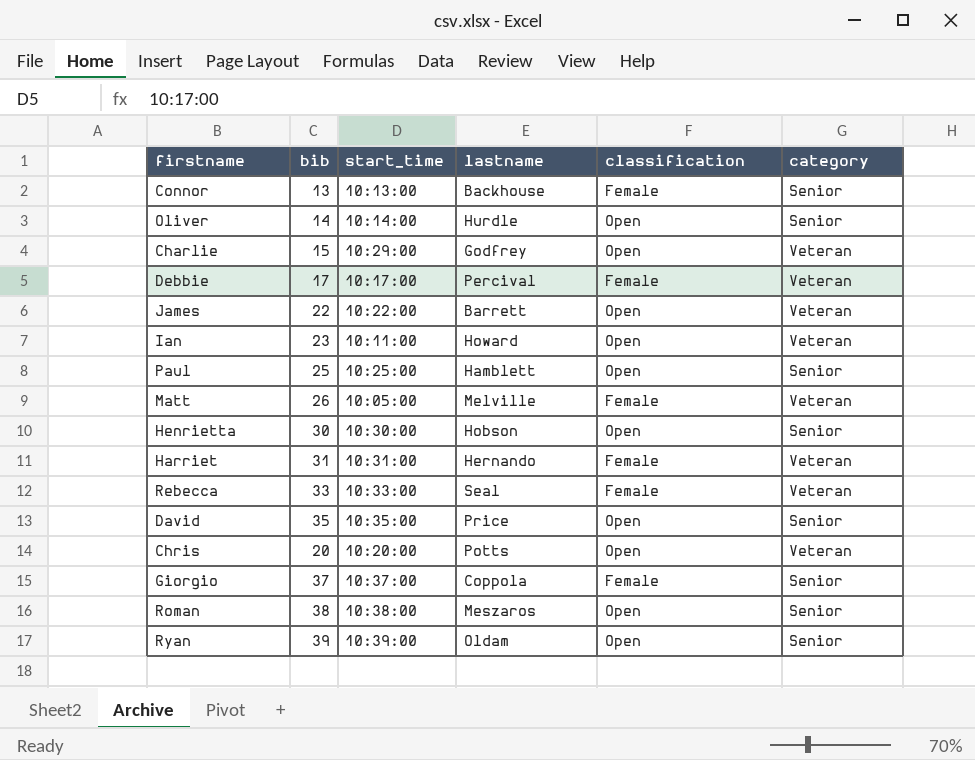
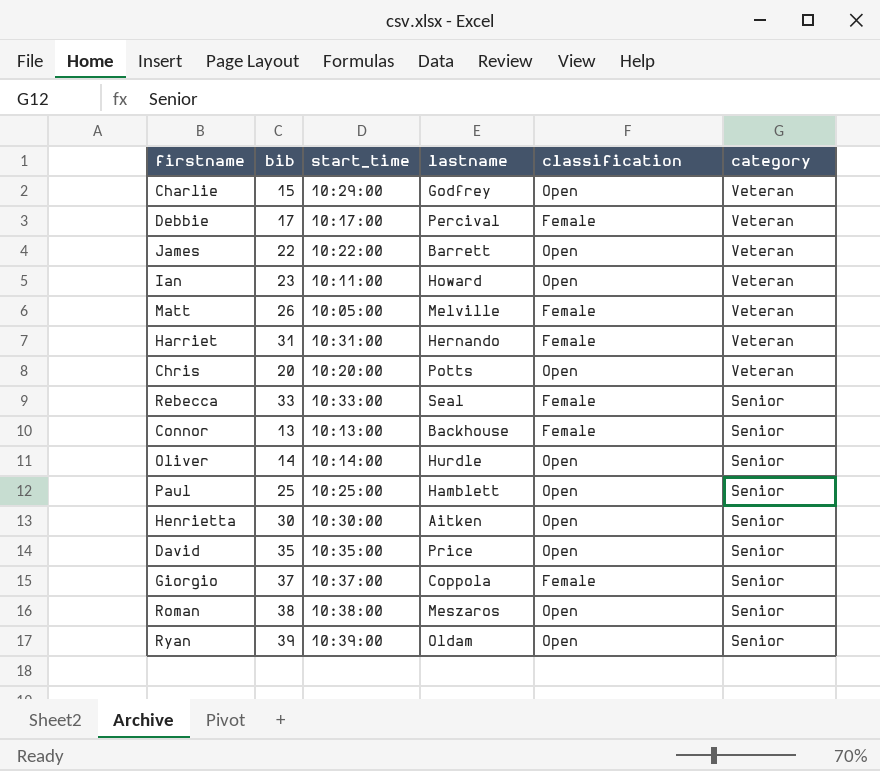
row order: none -> category descending
Rebecca | category: Veteran -> Senior
Henrietta | lastname: Hobson -> Aitken

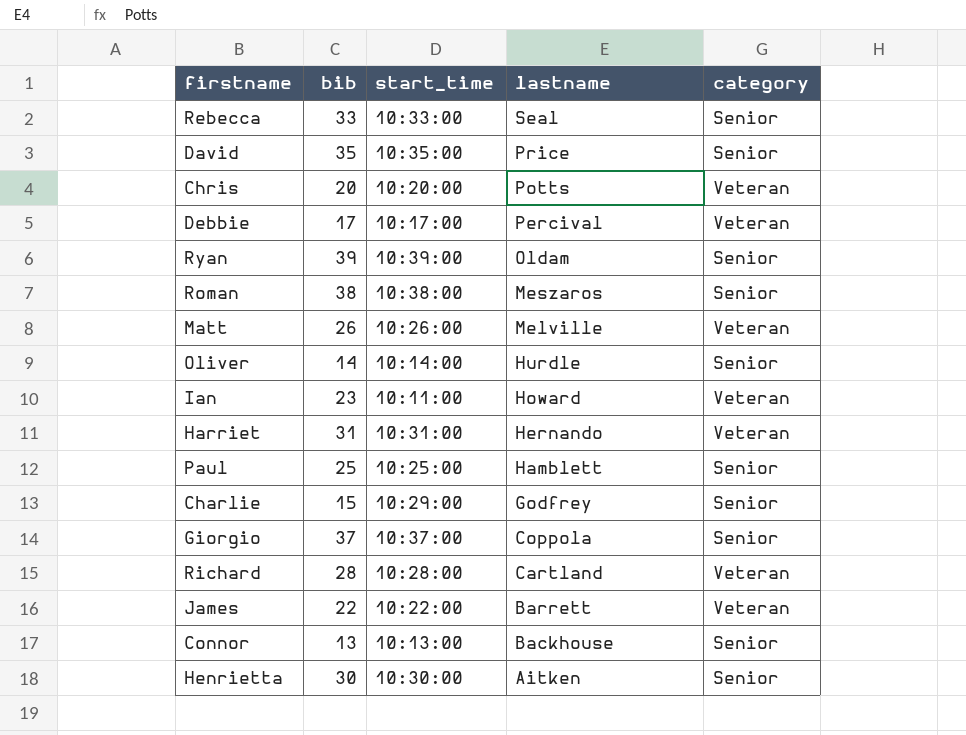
row order: category descending -> lastname descending
column classification | position: 5 -> none
Matt | start_time: 10:05:00 -> 10:26:00
Charlie | category: Veteran -> Senior
row Richard: none -> 28 | 10:28:00 | Cartland | Veteran

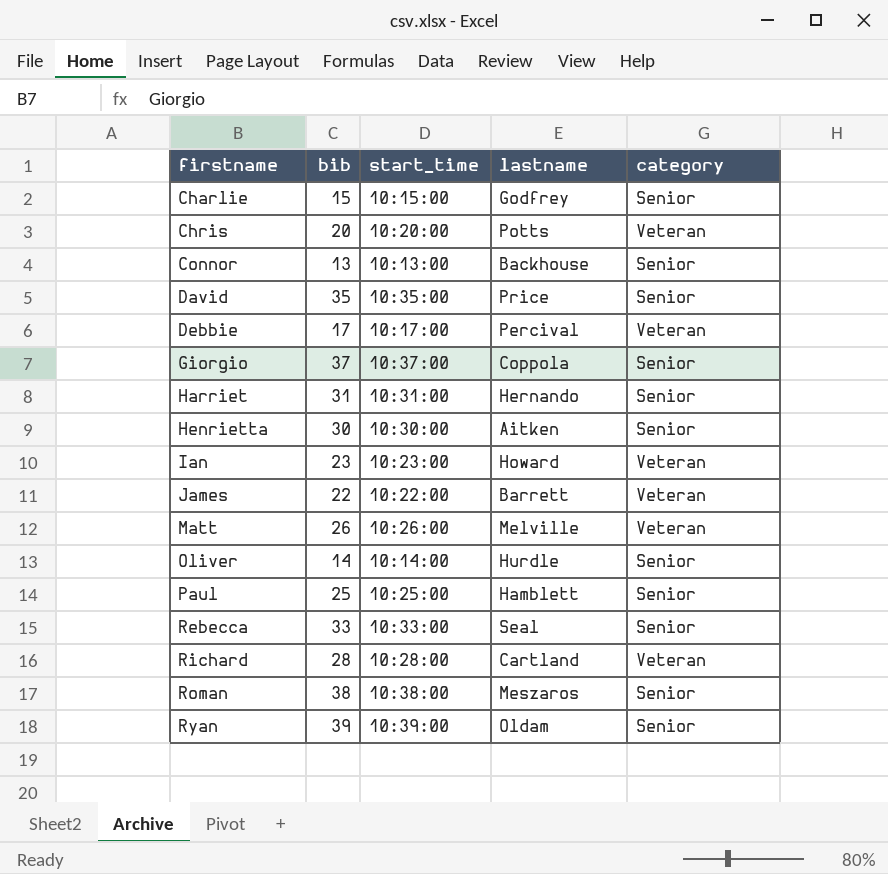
row order: lastname descending -> firstname ascending
Charlie | start_time: 10:29:00 -> 10:15:00
Harriet | category: Veteran -> Senior
Ian | start_time: 10:11:00 -> 10:23:00

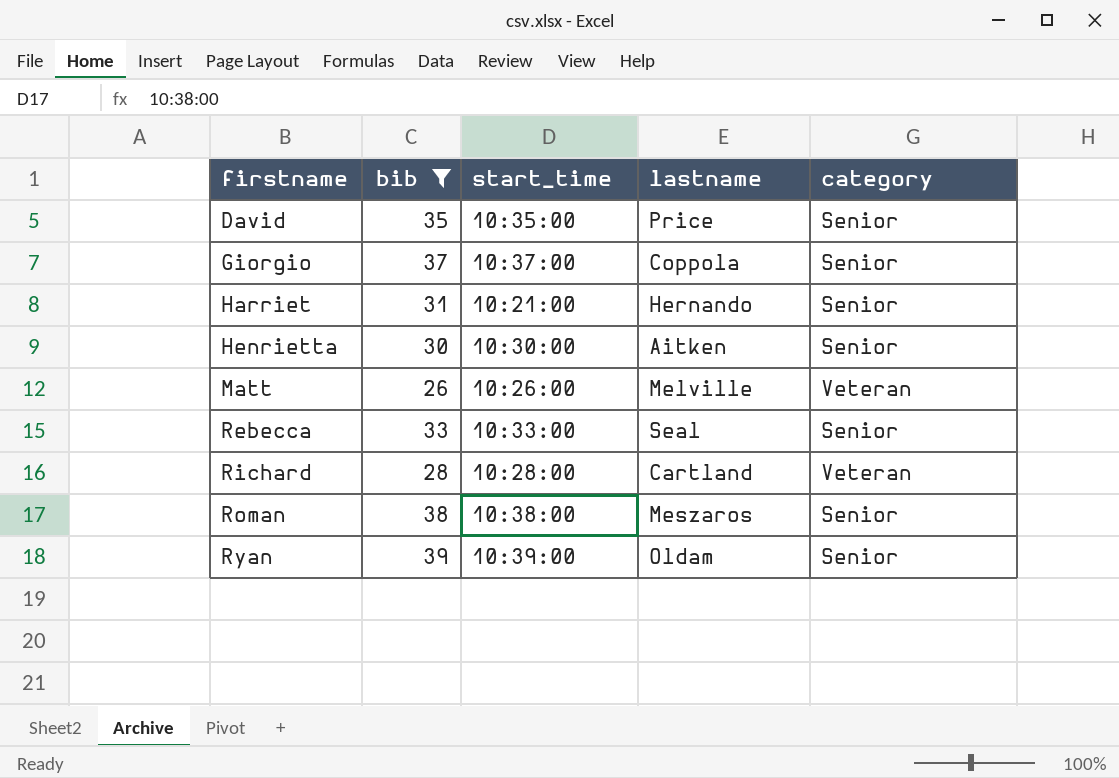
filter: none -> bib >= 26
Harriet | start_time: 10:31:00 -> 10:21:00

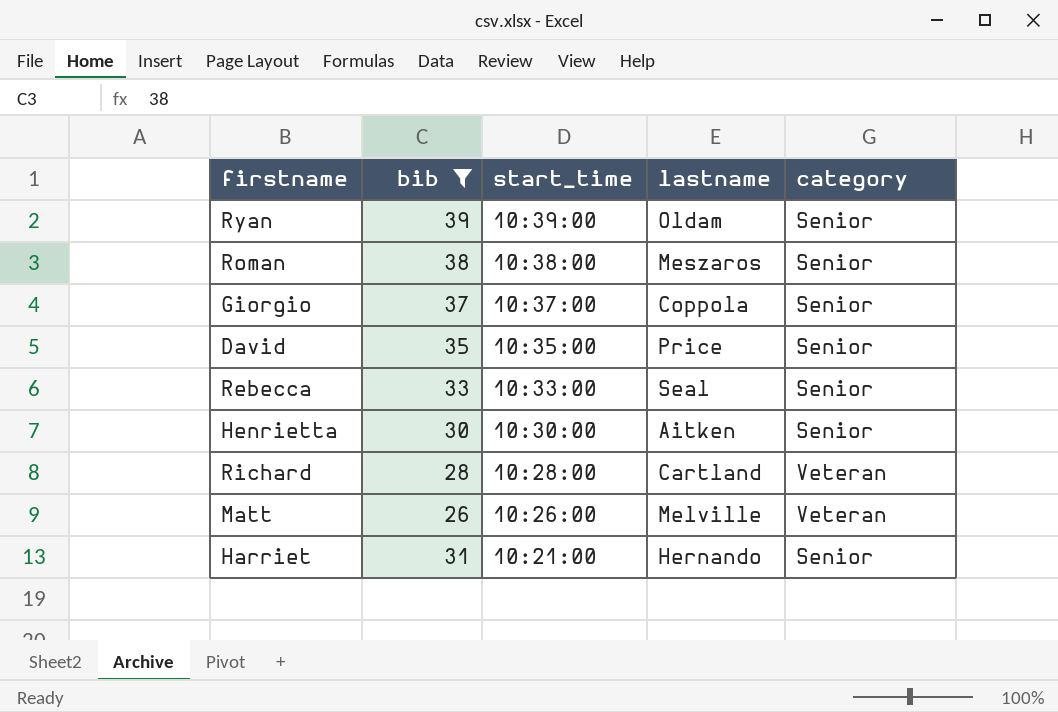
row order: firstname ascending -> start_time descending

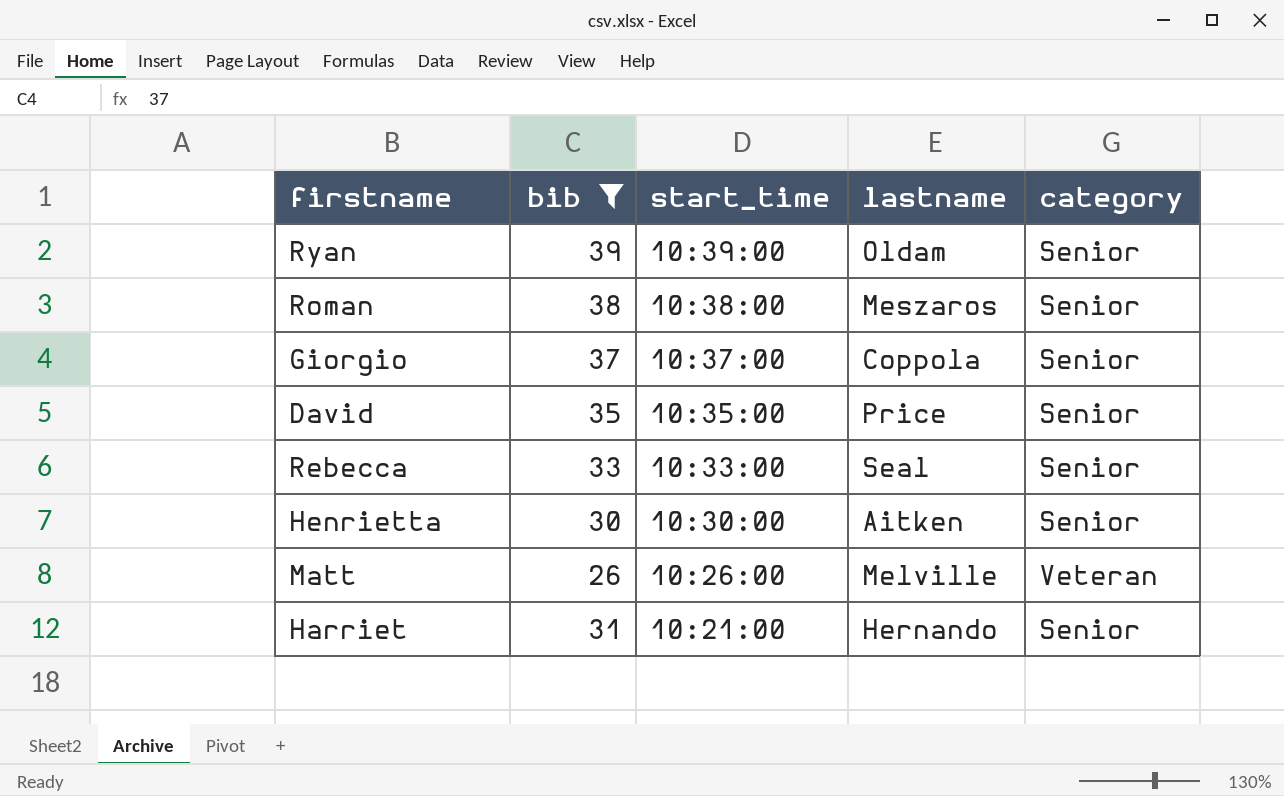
row Richard: 28 | 10:28:00 | Cartland | Veteran -> none

